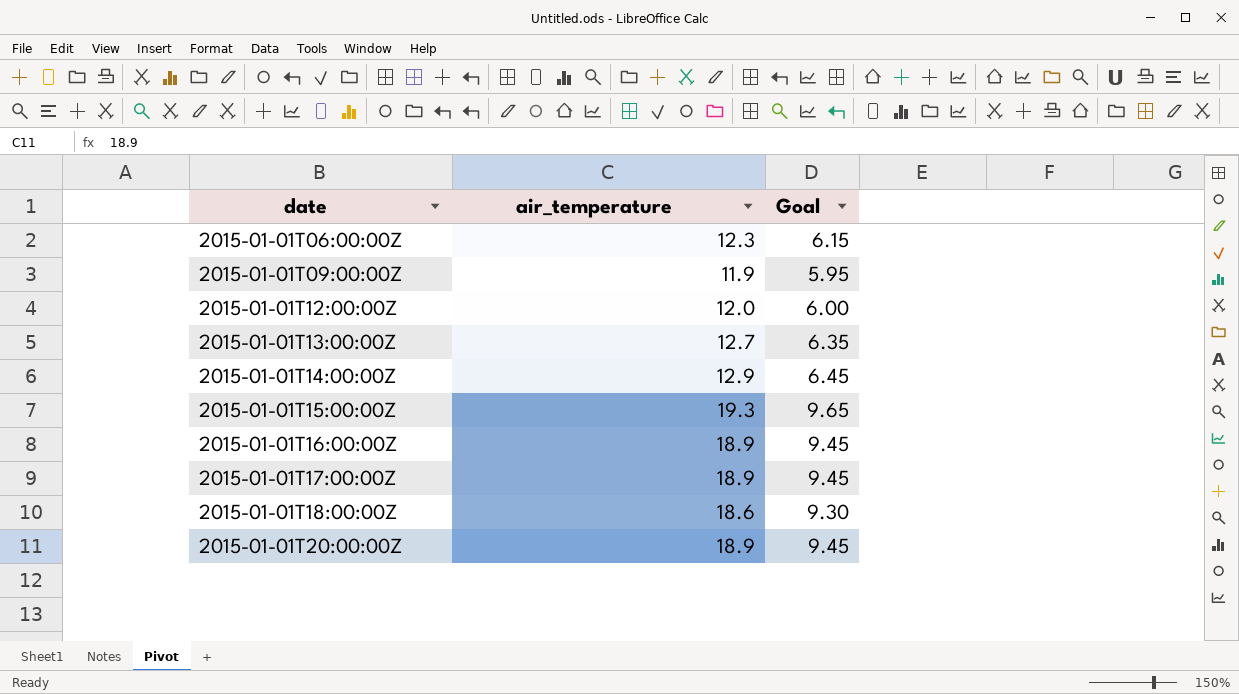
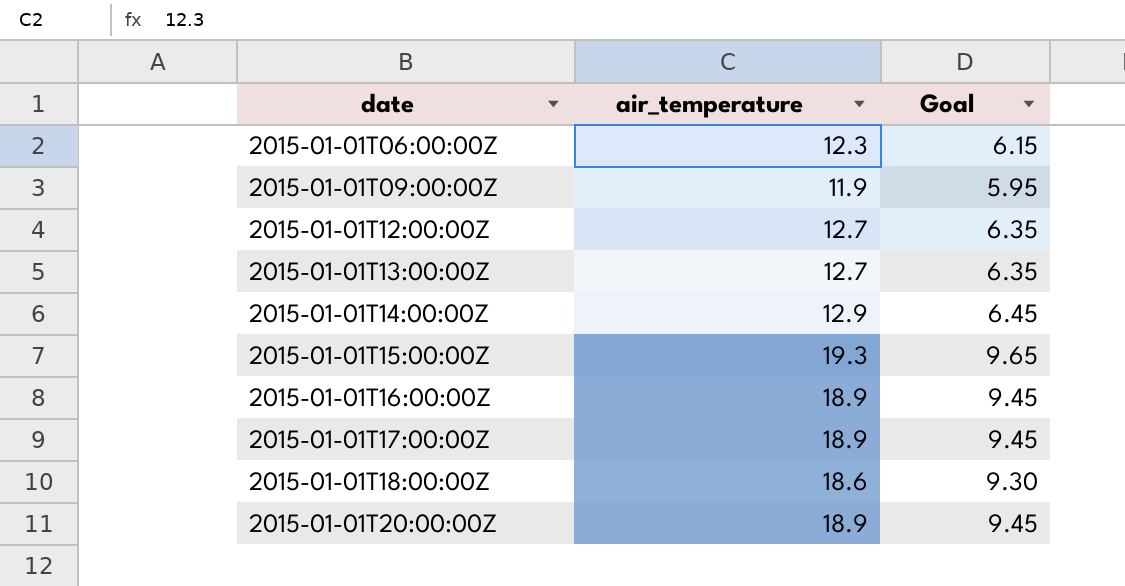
2015-01-01T12:00:00Z | air_temperature: 12.0 -> 12.7
2015-01-01T12:00:00Z | Goal: 6.00 -> 6.35

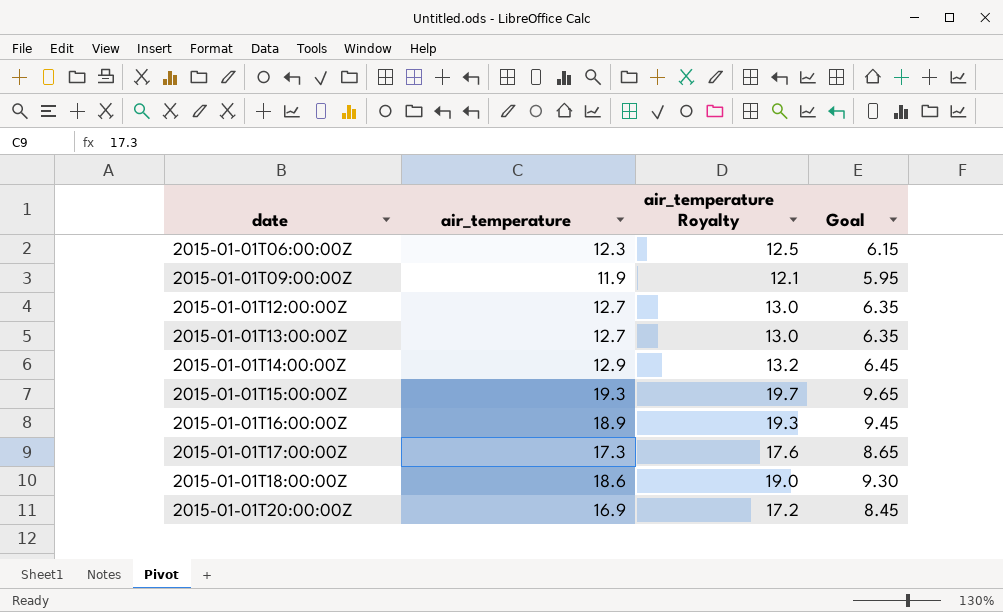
column air_temperature Royalty | formula: none -> [air_temperature] * 1.02
2015-01-01T17:00:00Z | air_temperature: 18.9 -> 17.3
2015-01-01T17:00:00Z | Goal: 9.45 -> 8.65
2015-01-01T20:00:00Z | air_temperature: 18.9 -> 16.9
2015-01-01T20:00:00Z | Goal: 9.45 -> 8.45

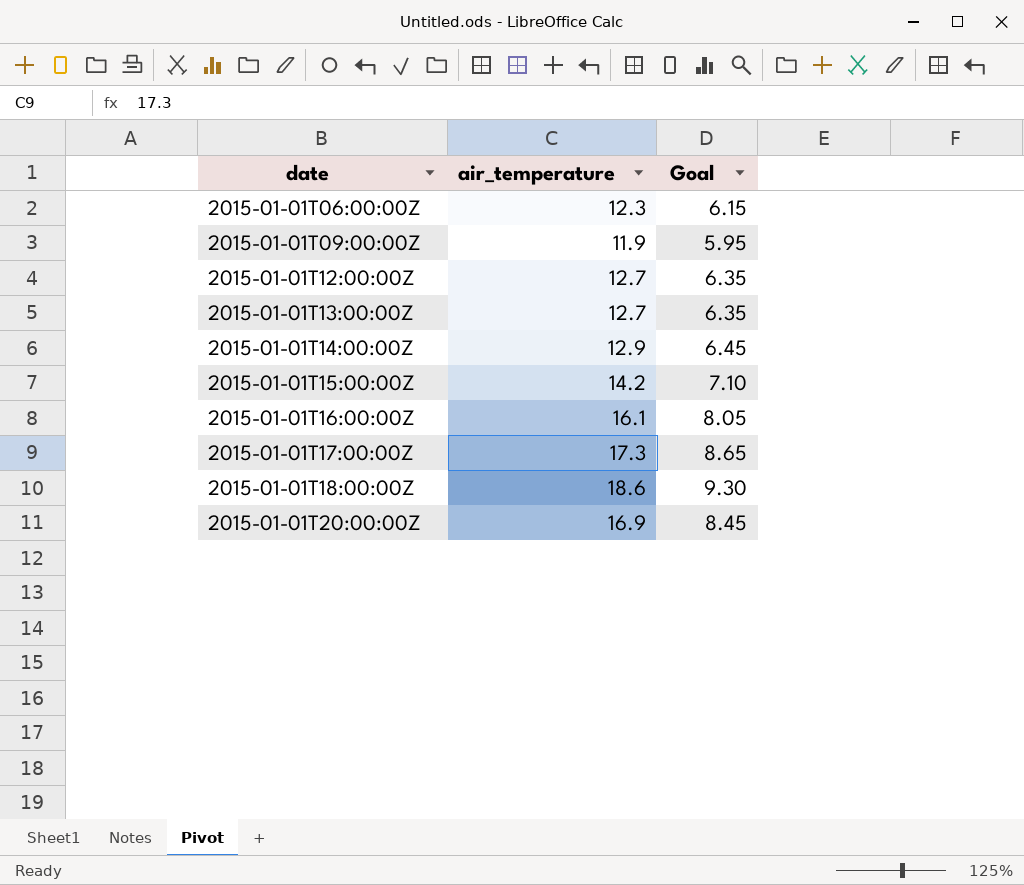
column air_temperature Royalty | formula: [air_temperature] * 1.02 -> none
2015-01-01T15:00:00Z | air_temperature: 19.3 -> 14.2
2015-01-01T15:00:00Z | Goal: 9.65 -> 7.10
2015-01-01T16:00:00Z | air_temperature: 18.9 -> 16.1
2015-01-01T16:00:00Z | Goal: 9.45 -> 8.05

